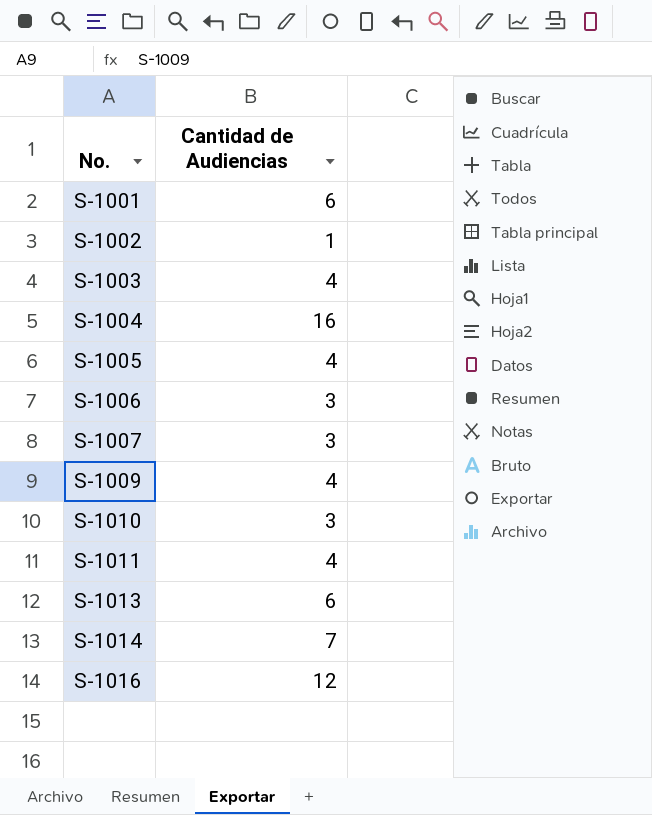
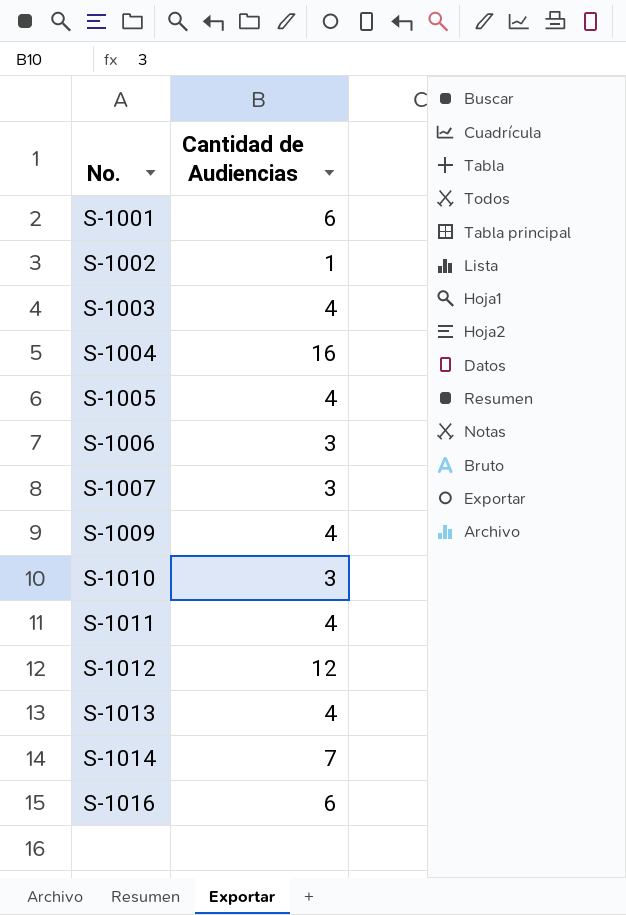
row S-1012: none -> 12
S-1013 | Cantidad de Audiencias: 6 -> 4
S-1016 | Cantidad de Audiencias: 12 -> 6

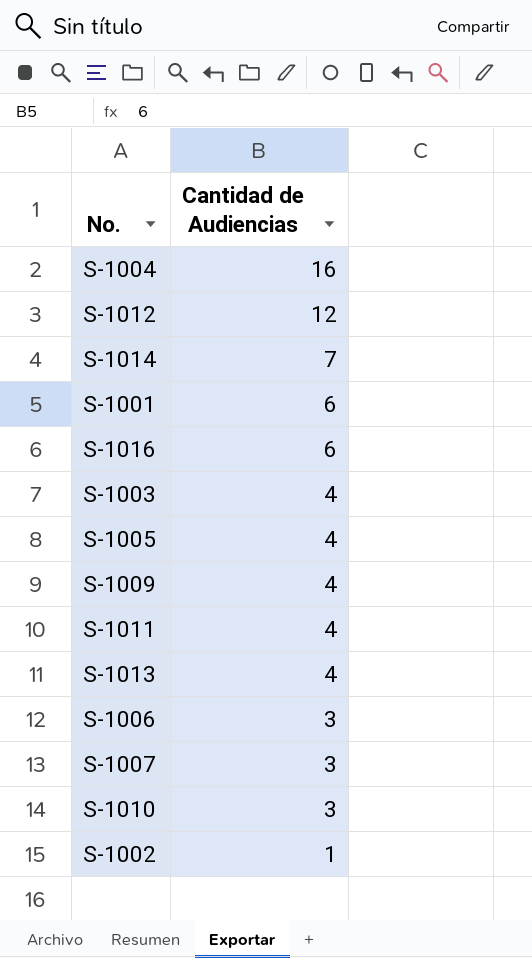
row order: No. ascending -> Cantidad de Audiencias descending

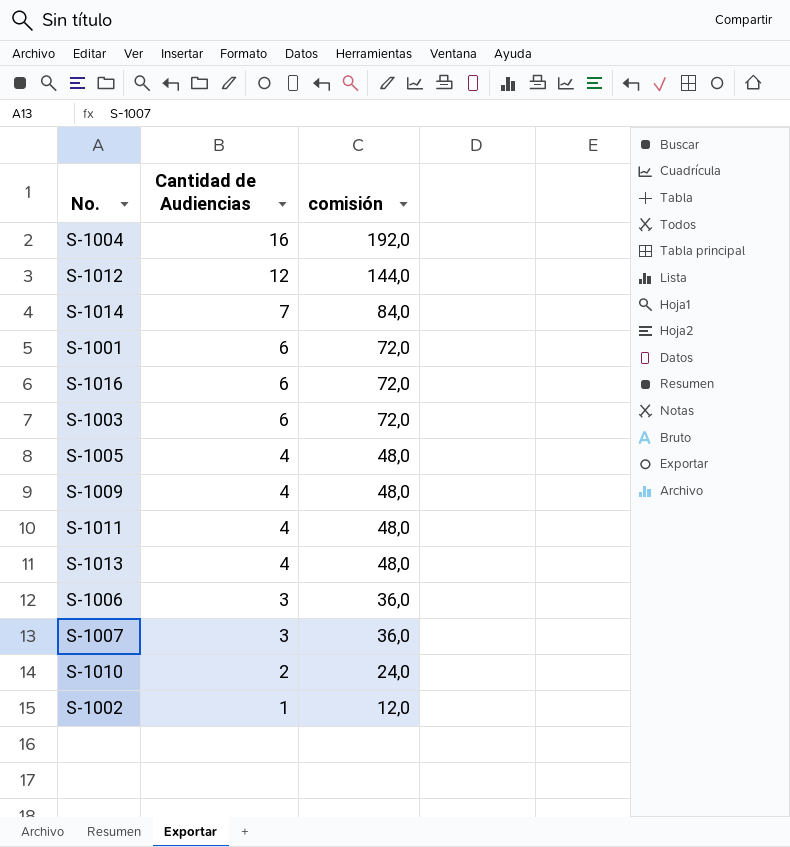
column comisión | formula: none -> [Cantidad de Audiencias] * 12
S-1003 | Cantidad de Audiencias: 4 -> 6
S-1010 | Cantidad de Audiencias: 3 -> 2

